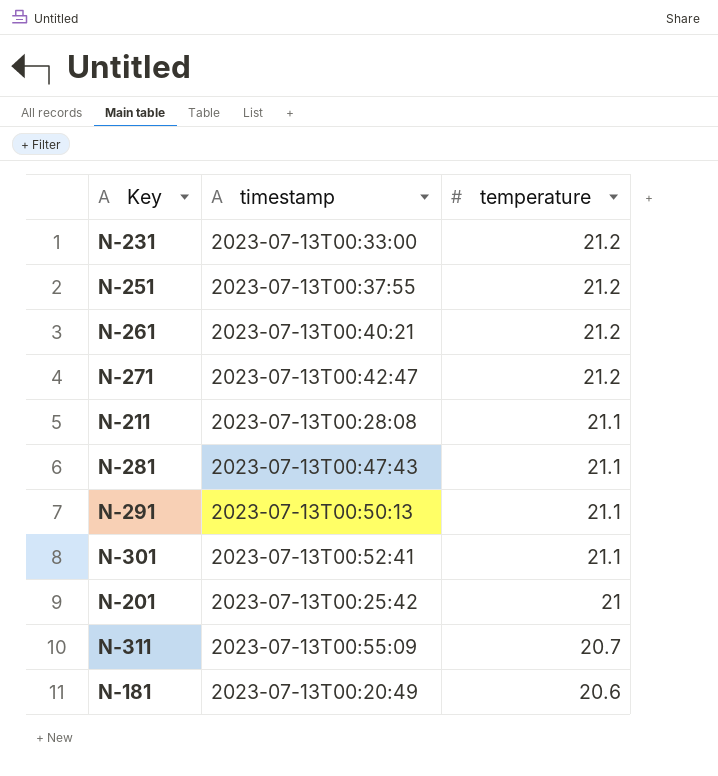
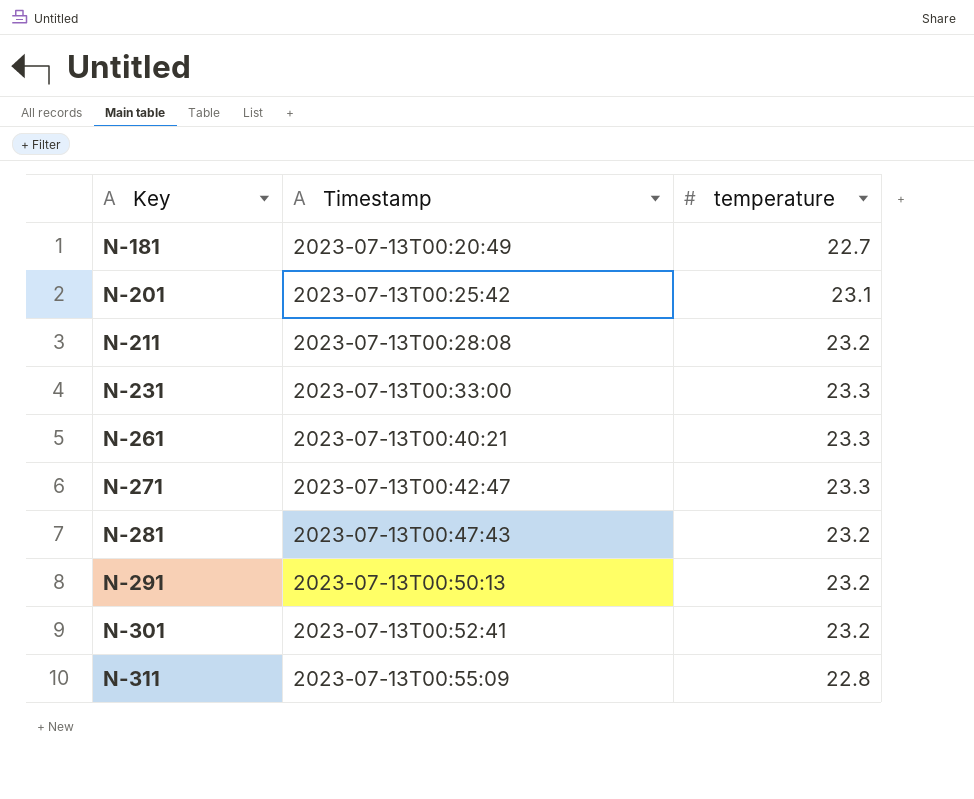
row order: temperature descending -> Key ascending
column name: timestamp -> Timestamp
row N-251: 2023-07-13T00:37:55 | 21.2 -> none
N-181 | temperature: 20.6 -> 22.7
N-201 | temperature: 21 -> 23.1
N-211 | temperature: 21.1 -> 23.2
N-231 | temperature: 21.2 -> 23.3
N-261 | temperature: 21.2 -> 23.3
N-271 | temperature: 21.2 -> 23.3
N-281 | temperature: 21.1 -> 23.2
N-291 | temperature: 21.1 -> 23.2
N-301 | temperature: 21.1 -> 23.2
N-311 | temperature: 20.7 -> 22.8

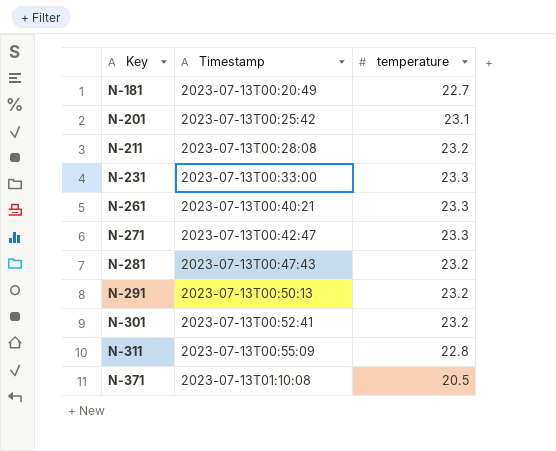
row N-371: none -> 2023-07-13T01:10:08 | 20.5

